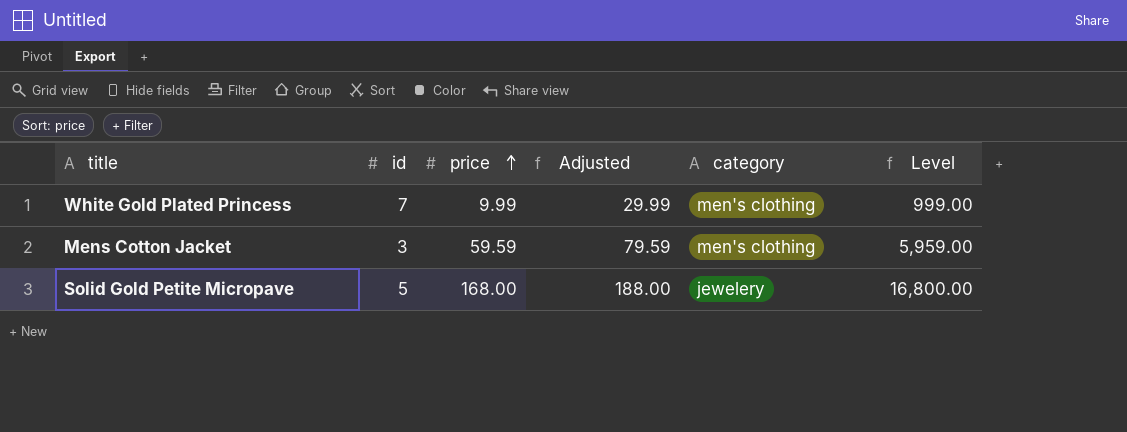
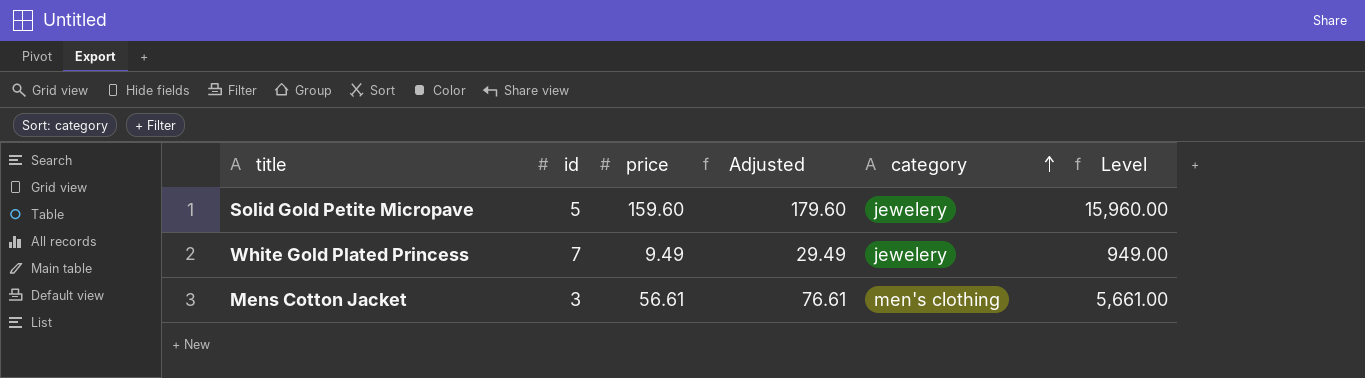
row order: price ascending -> category ascending
Solid Gold Petite Micropave | price: 168.00 -> 159.60
Solid Gold Petite Micropave | Adjusted: 188.00 -> 179.60
Solid Gold Petite Micropave | Level: 16,800.00 -> 15,960.00
White Gold Plated Princess | price: 9.99 -> 9.49
White Gold Plated Princess | Adjusted: 29.99 -> 29.49
White Gold Plated Princess | category: men's clothing -> jewelery
White Gold Plated Princess | Level: 999.00 -> 949.00
Mens Cotton Jacket | price: 59.59 -> 56.61
Mens Cotton Jacket | Adjusted: 79.59 -> 76.61
Mens Cotton Jacket | Level: 5,959.00 -> 5,661.00

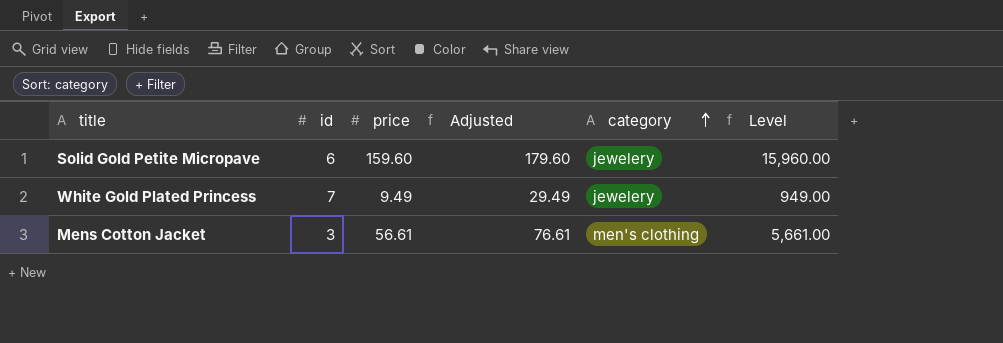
Solid Gold Petite Micropave | id: 5 -> 6

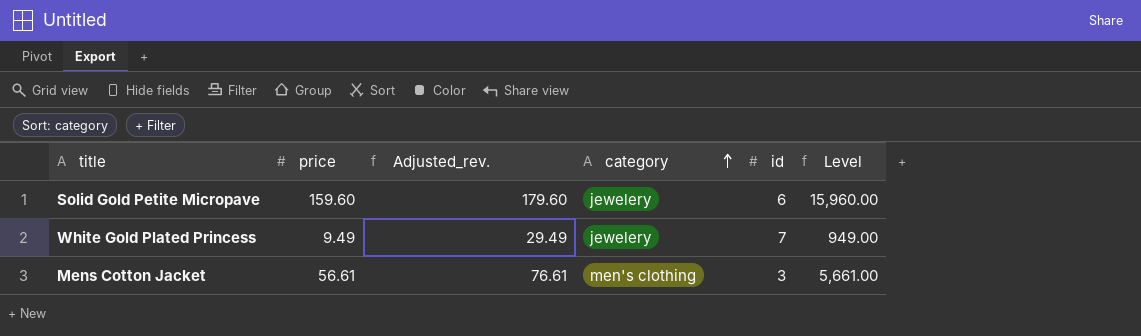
column name: Adjusted -> Adjusted_rev.
column id | position: 2 -> 5

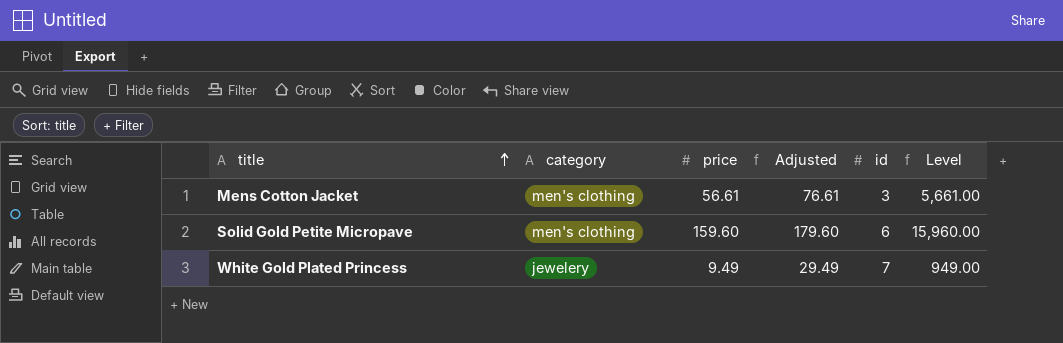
row order: category ascending -> title ascending
column category | position: 4 -> 2
column name: Adjusted_rev. -> Adjusted
Solid Gold Petite Micropave | category: jewelery -> men's clothing

